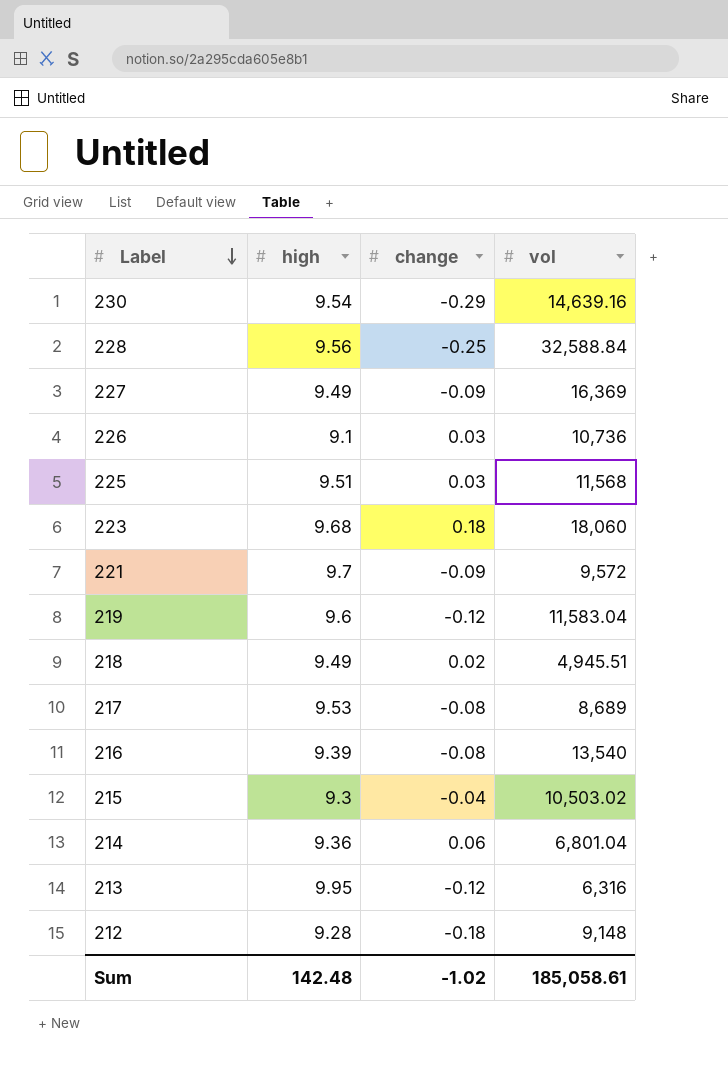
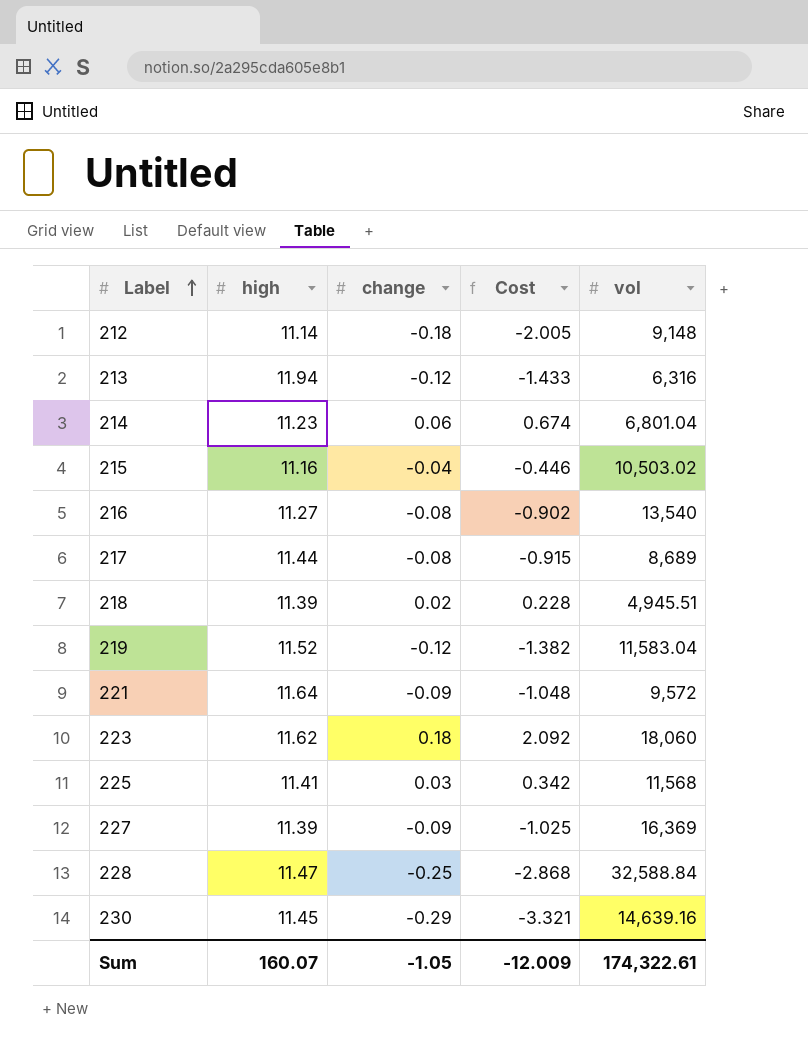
row order: Label descending -> Label ascending
column Cost | formula: none -> [high] * [change]
row 226: 9.1 | 0.03 | 10,736 -> none
212 | high: 9.28 -> 11.14
213 | high: 9.95 -> 11.94
214 | high: 9.36 -> 11.23
215 | high: 9.3 -> 11.16
216 | high: 9.39 -> 11.27
217 | high: 9.53 -> 11.44
218 | high: 9.49 -> 11.39
219 | high: 9.6 -> 11.52
221 | high: 9.7 -> 11.64
223 | high: 9.68 -> 11.62
225 | high: 9.51 -> 11.41
227 | high: 9.49 -> 11.39
228 | high: 9.56 -> 11.47
230 | high: 9.54 -> 11.45
Sum | high: 142.48 -> 160.07
Sum | change: -1.02 -> -1.05
Sum | vol: 185,058.61 -> 174,322.61

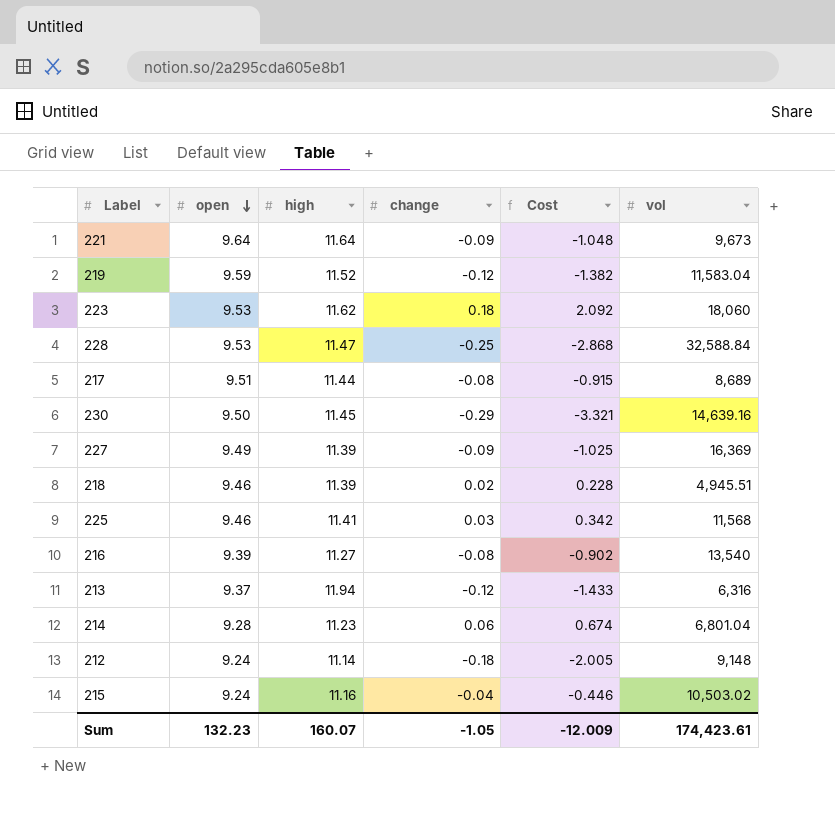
row order: Label ascending -> open descending
column open | position: none -> 2
221 | vol: 9,572 -> 9,673
Sum | vol: 174,322.61 -> 174,423.61

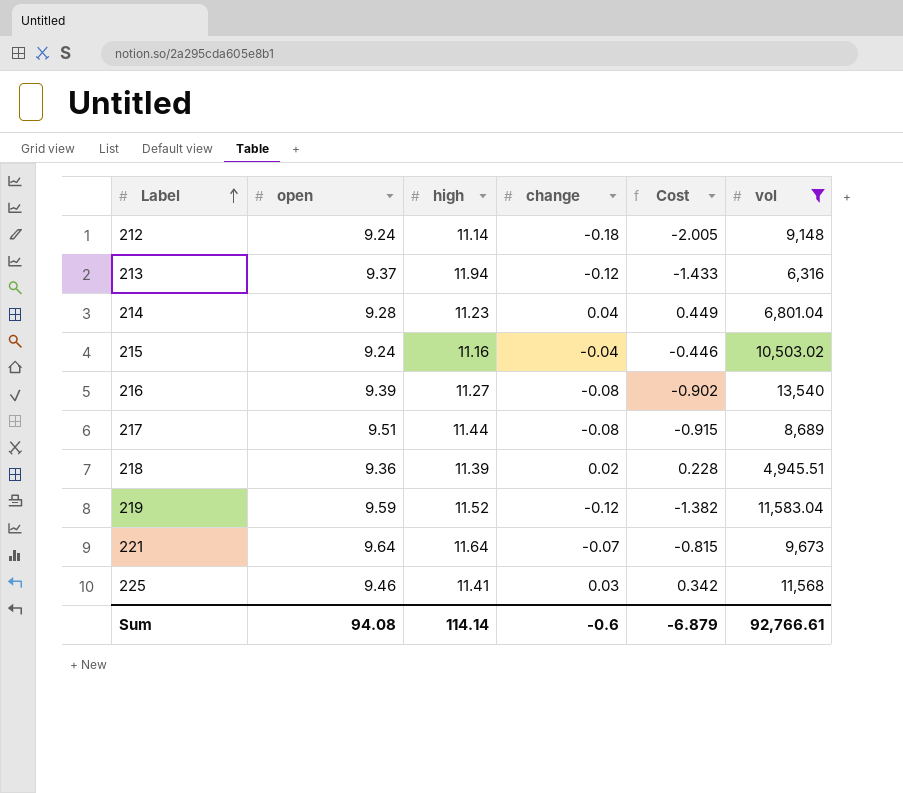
filter: none -> vol <= 13,540
row order: open descending -> Label ascending
214 | change: 0.06 -> 0.04
214 | Cost: 0.674 -> 0.449
218 | open: 9.46 -> 9.36
221 | change: -0.09 -> -0.07
221 | Cost: -1.048 -> -0.815
Sum | open: 132.23 -> 94.08
Sum | high: 160.07 -> 114.14
Sum | change: -1.05 -> -0.6
Sum | Cost: -12.009 -> -6.879
Sum | vol: 174,423.61 -> 92,766.61

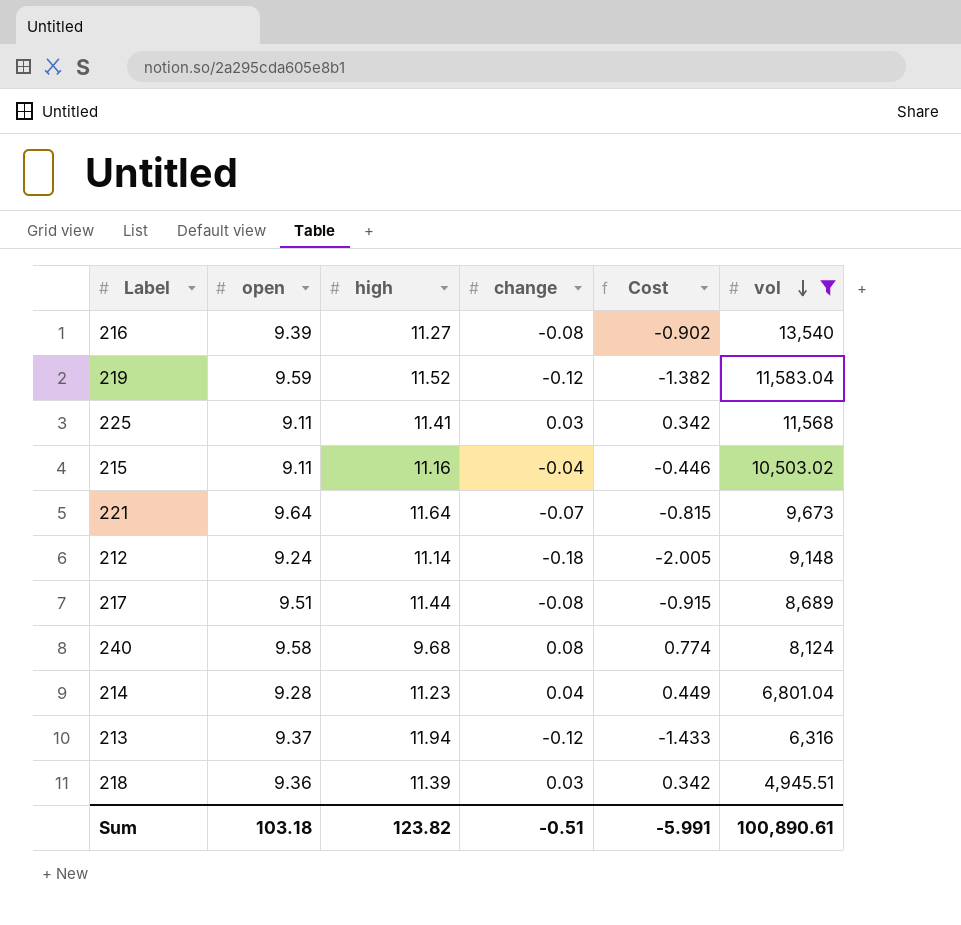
row order: Label ascending -> vol descending
225 | open: 9.46 -> 9.11
215 | open: 9.24 -> 9.11
row 240: none -> 9.58 | 9.68 | 0.08 | 0.774 | 8,124
218 | change: 0.02 -> 0.03
218 | Cost: 0.228 -> 0.342
Sum | open: 94.08 -> 103.18
Sum | high: 114.14 -> 123.82
Sum | change: -0.6 -> -0.51
Sum | Cost: -6.879 -> -5.991
Sum | vol: 92,766.61 -> 100,890.61

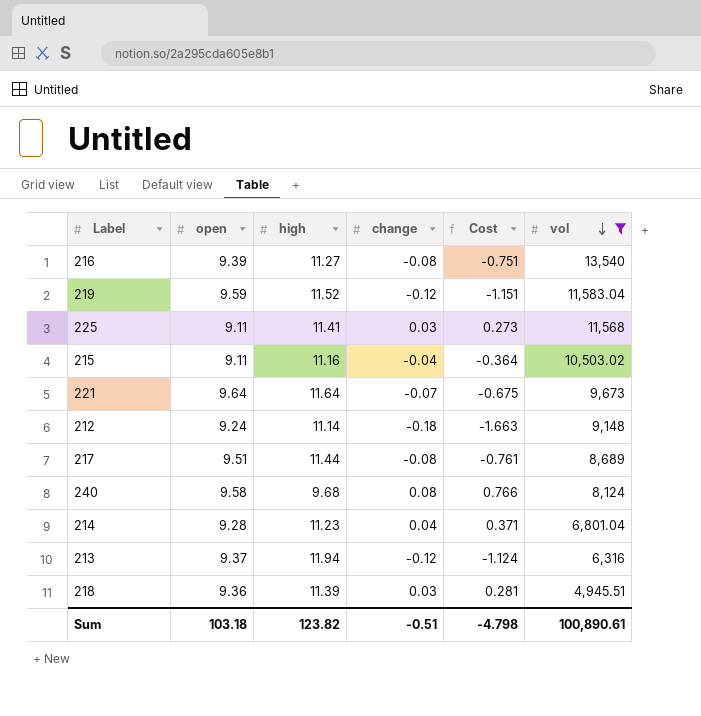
column Cost | formula: [high] * [change] -> [open] * [change]
Sum | Cost: -5.991 -> -4.798

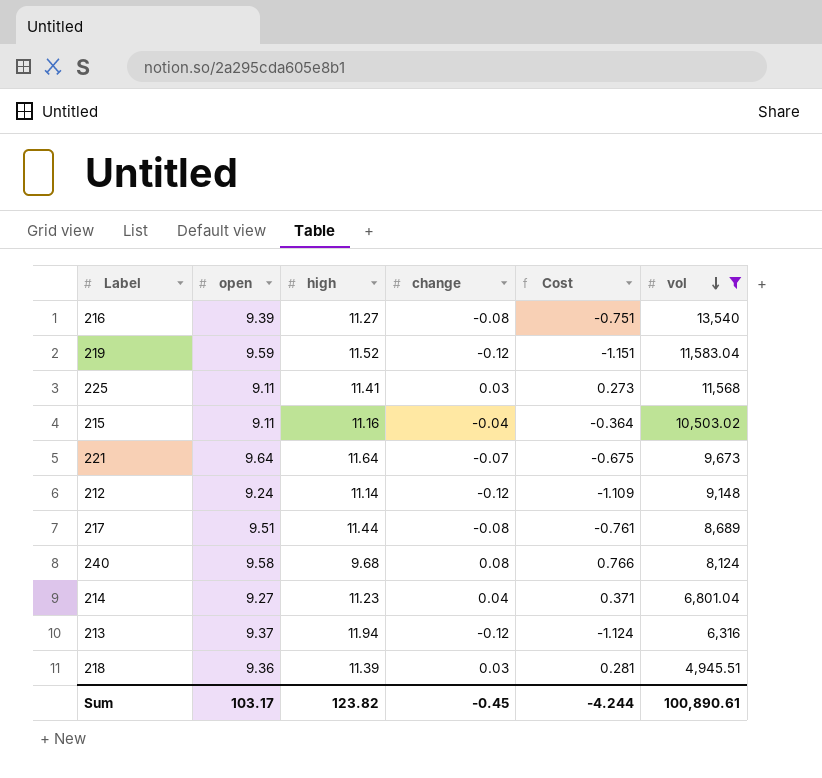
212 | change: -0.18 -> -0.12
212 | Cost: -1.663 -> -1.109
214 | open: 9.28 -> 9.27
Sum | open: 103.18 -> 103.17
Sum | change: -0.51 -> -0.45
Sum | Cost: -4.798 -> -4.244

